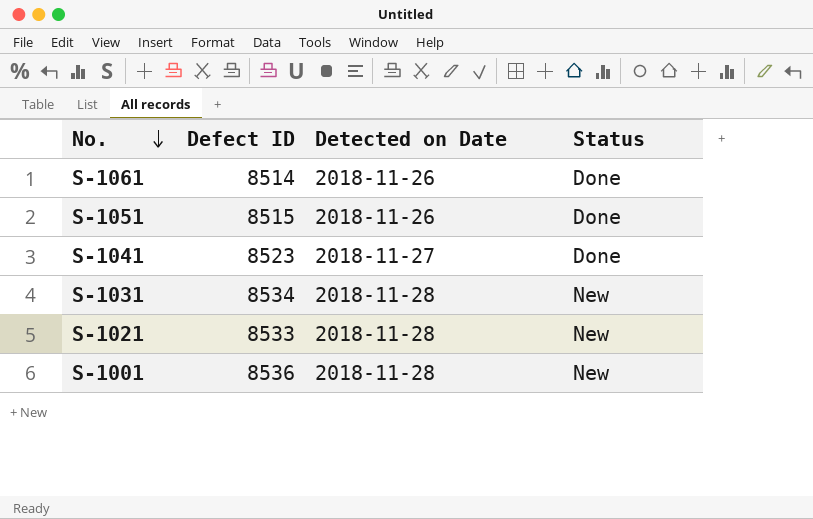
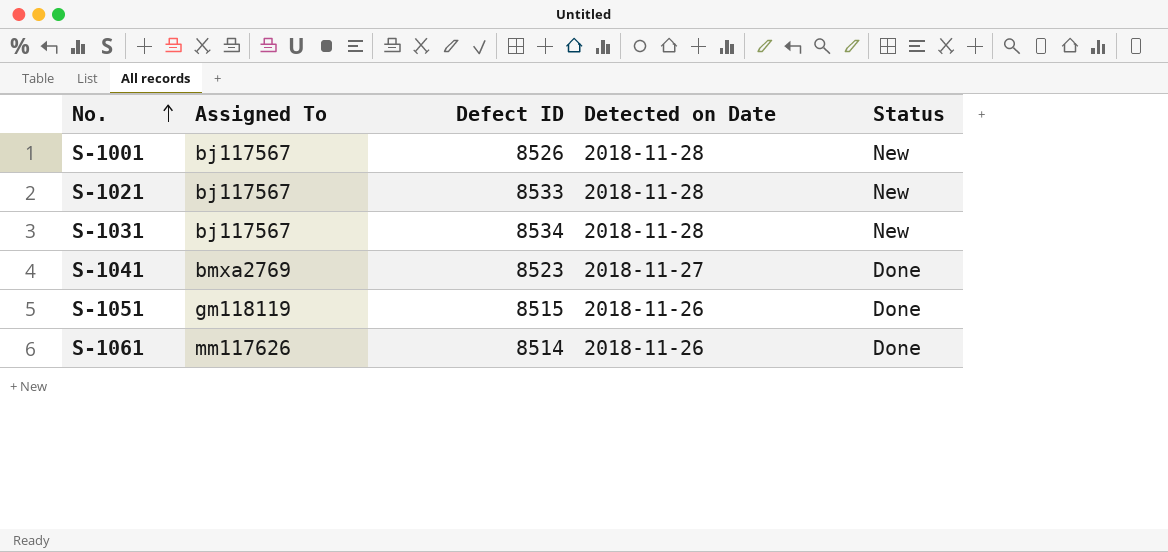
row order: No. descending -> No. ascending
column Assigned To | position: none -> 2
S-1001 | Defect ID: 8536 -> 8526

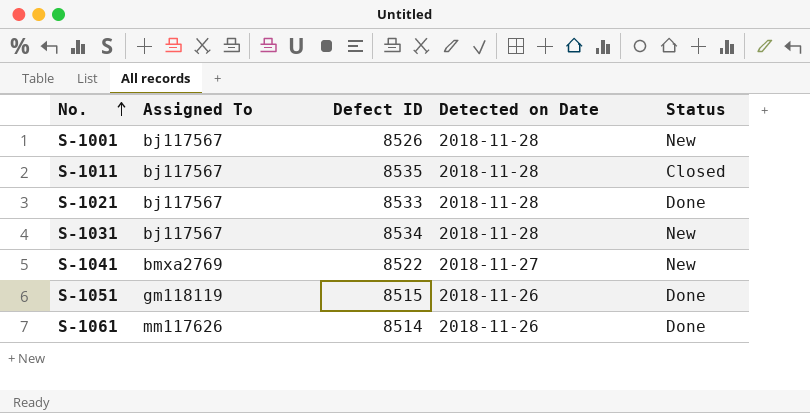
row S-1011: none -> bj117567 | 8535 | 2018-11-28 | Closed
S-1021 | Status: New -> Done
S-1041 | Defect ID: 8523 -> 8522
S-1041 | Status: Done -> New

